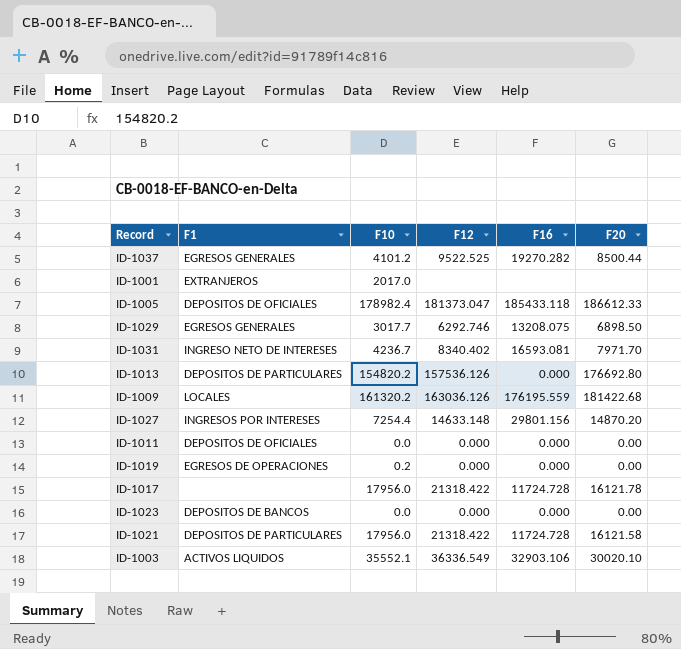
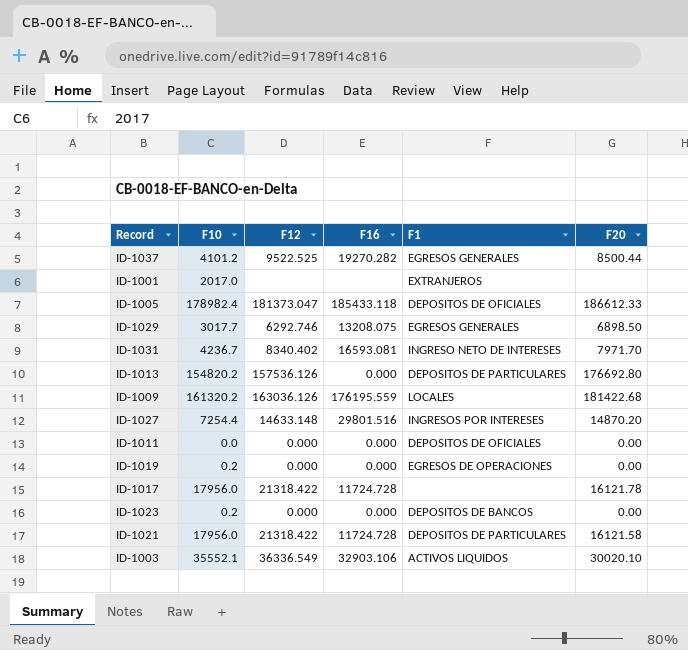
column F1 | position: 2 -> 5
ID-1027 | F16: 29801.156 -> 29801.516
ID-1023 | F10: 0.0 -> 0.2

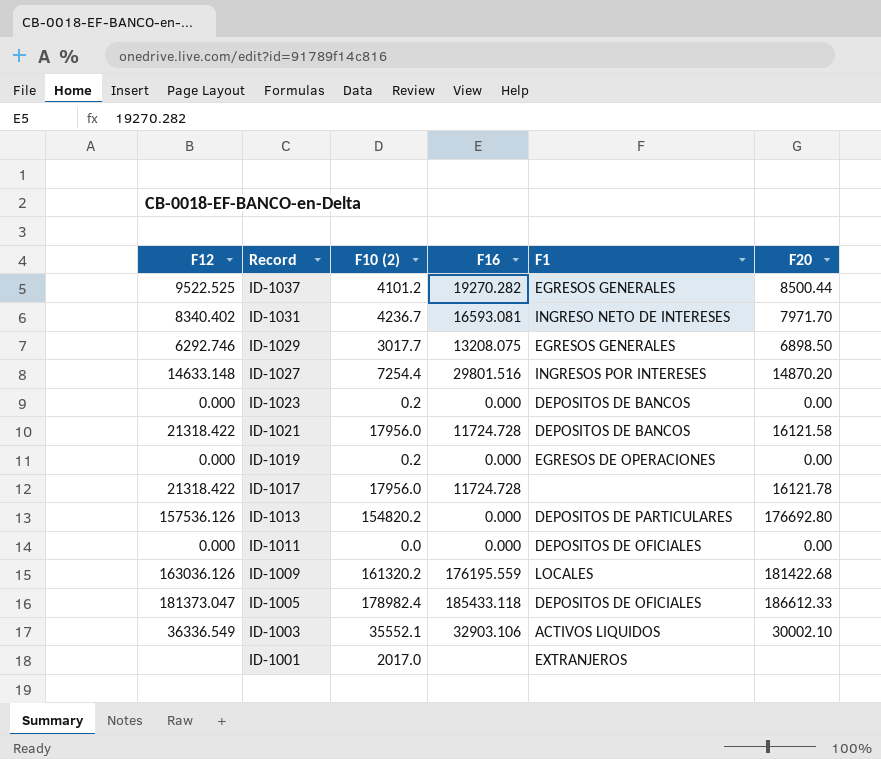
row order: none -> Record descending
column F12 | position: 3 -> 1
column name: F10 -> F10 (2)
ID-1021 | F1: DEPOSITOS DE PARTICULARES -> DEPOSITOS DE BANCOS
ID-1003 | F20: 30020.10 -> 30002.10

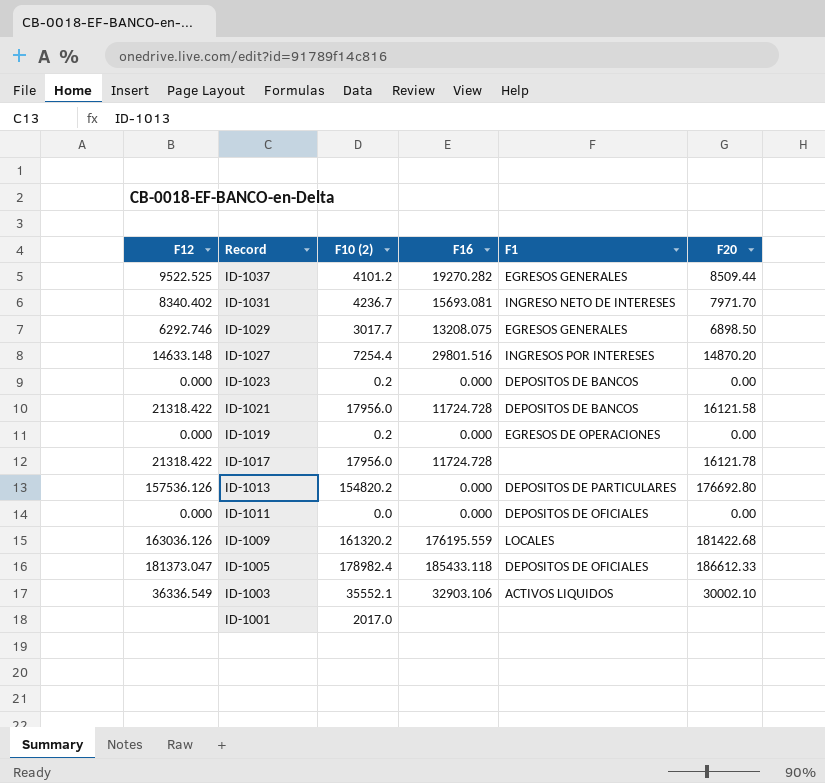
ID-1037 | F20: 8500.44 -> 8509.44
ID-1031 | F16: 16593.081 -> 15693.081
ID-1001 | F1: EXTRANJEROS -> none

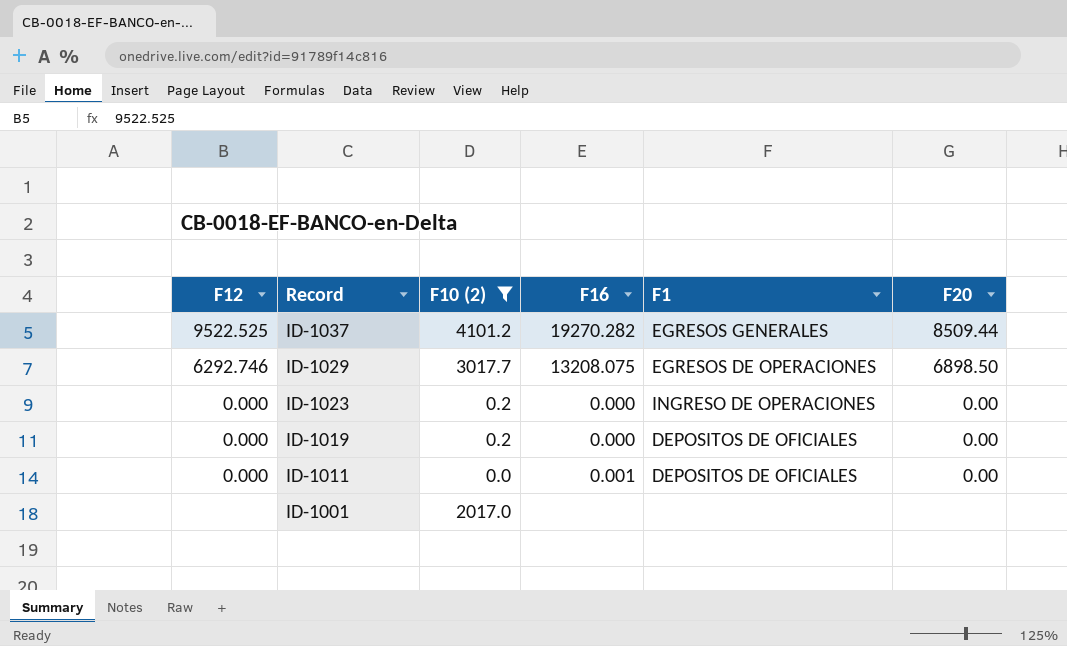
filter: none -> F10 (2) <= 4101.2
ID-1029 | F1: EGRESOS GENERALES -> EGRESOS DE OPERACIONES
ID-1023 | F1: DEPOSITOS DE BANCOS -> INGRESO DE OPERACIONES
ID-1019 | F1: EGRESOS DE OPERACIONES -> DEPOSITOS DE OFICIALES
ID-1011 | F16: 0.000 -> 0.001

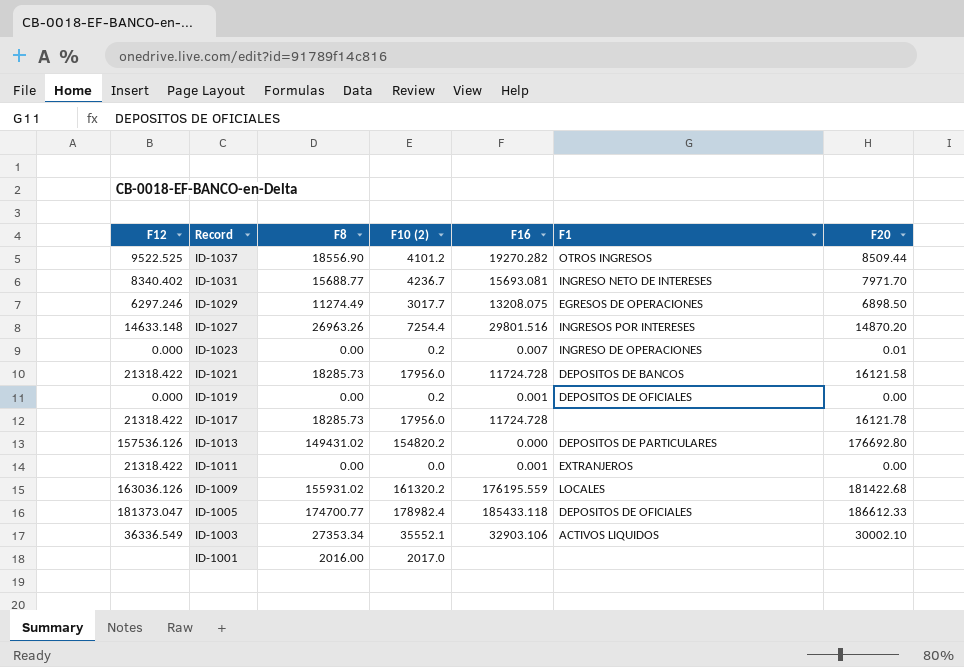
filter: F10 (2) <= 4101.2 -> none
column F8 | position: none -> 3
ID-1037 | F1: EGRESOS GENERALES -> OTROS INGRESOS
ID-1029 | F12: 6292.746 -> 6297.246
ID-1023 | F16: 0.000 -> 0.007
ID-1023 | F20: 0.00 -> 0.01
ID-1019 | F16: 0.000 -> 0.001
ID-1011 | F12: 0.000 -> 21318.422
ID-1011 | F1: DEPOSITOS DE OFICIALES -> EXTRANJEROS

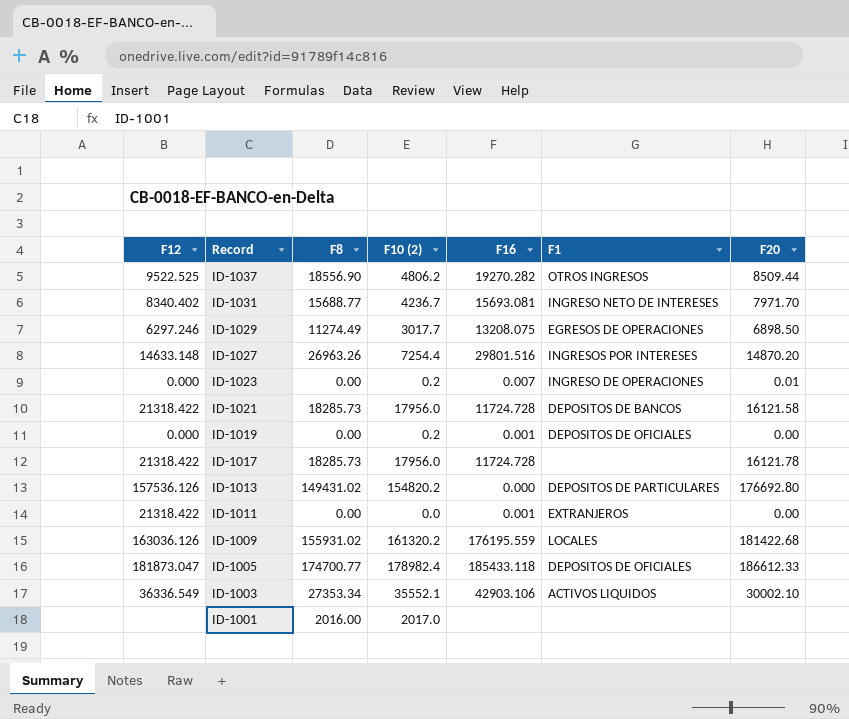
ID-1037 | F10 (2): 4101.2 -> 4806.2
ID-1005 | F12: 181373.047 -> 181873.047
ID-1003 | F16: 32903.106 -> 42903.106

